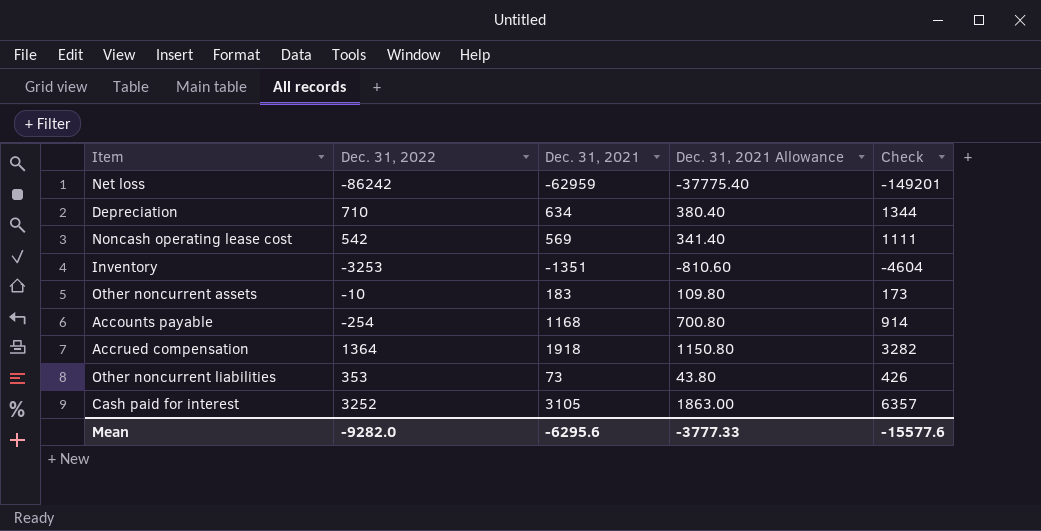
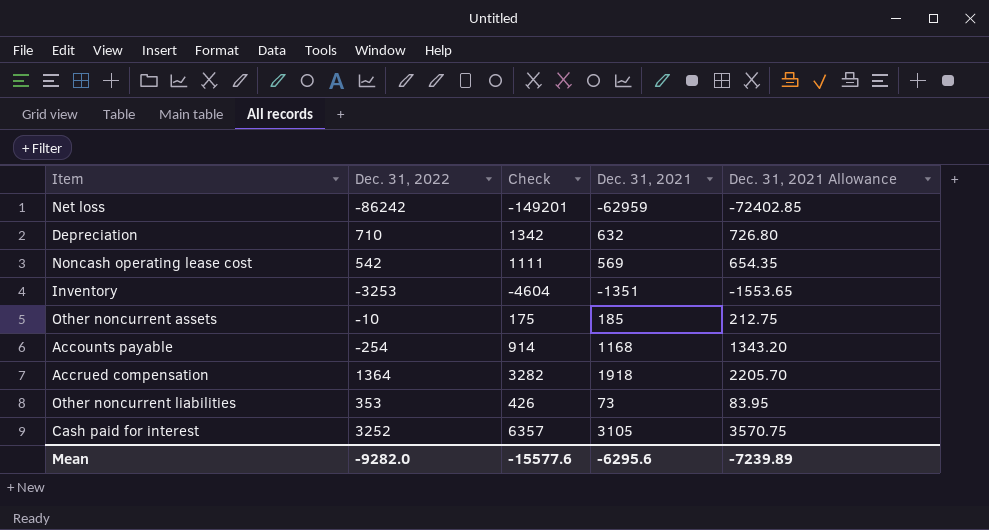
column Check | position: 5 -> 3
column Dec. 31, 2021 Allowance | formula: [Dec. 31, 2021] * 0.6 -> [Dec. 31, 2021] * 1.15
Depreciation | Check: 1344 -> 1342
Depreciation | Dec. 31, 2021: 634 -> 632
Other noncurrent assets | Check: 173 -> 175
Other noncurrent assets | Dec. 31, 2021: 183 -> 185
Mean | Dec. 31, 2021 Allowance: -3777.33 -> -7239.89

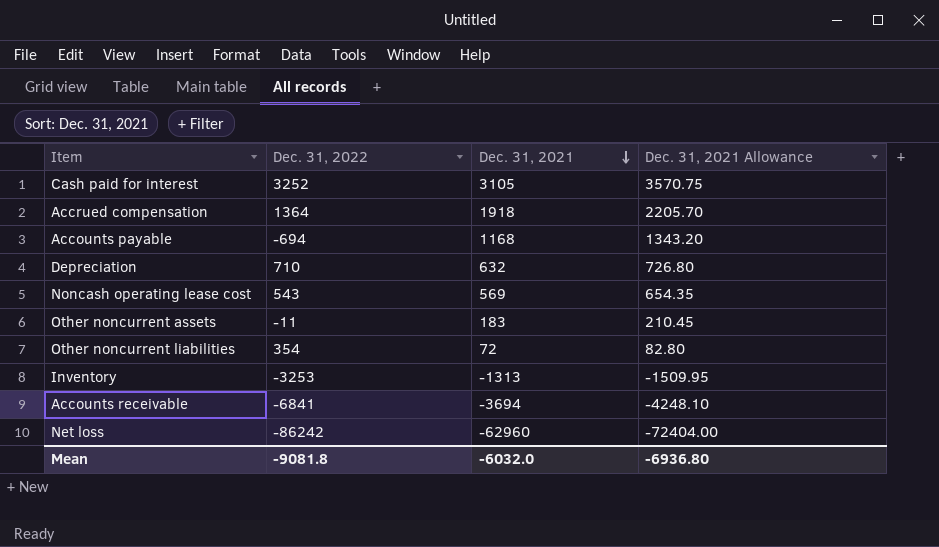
row order: none -> Dec. 31, 2021 descending
column Check | formula: [Dec. 31, 2022] + [Dec. 31, 2021] -> none
Accounts payable | Dec. 31, 2022: -254 -> -694
Noncash operating lease cost | Dec. 31, 2022: 542 -> 543
Other noncurrent assets | Dec. 31, 2022: -10 -> -11
Other noncurrent assets | Dec. 31, 2021: 185 -> 183
Other noncurrent assets | Dec. 31, 2021 Allowance: 212.75 -> 210.45
Other noncurrent liabilities | Dec. 31, 2022: 353 -> 354
Other noncurrent liabilities | Dec. 31, 2021: 73 -> 72
Other noncurrent liabilities | Dec. 31, 2021 Allowance: 83.95 -> 82.80
Inventory | Dec. 31, 2021: -1351 -> -1313
Inventory | Dec. 31, 2021 Allowance: -1553.65 -> -1509.95
row Accounts receivable: none -> -6841 | -3694 | -4248.10
Net loss | Dec. 31, 2021: -62959 -> -62960
Net loss | Dec. 31, 2021 Allowance: -72402.85 -> -72404.00
Mean | Dec. 31, 2022: -9282.0 -> -9081.8
Mean | Dec. 31, 2021: -6295.6 -> -6032.0
Mean | Dec. 31, 2021 Allowance: -7239.89 -> -6936.80

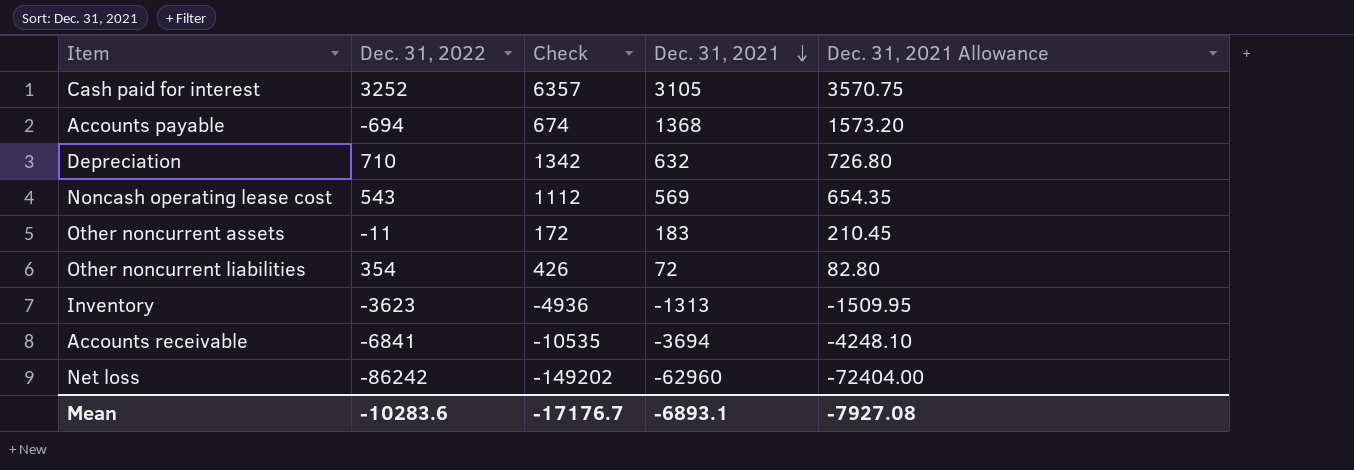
column Check | formula: none -> [Dec. 31, 2022] + [Dec. 31, 2021]
row Accrued compensation: 1364 | 1918 | 2205.70 -> none
Accounts payable | Dec. 31, 2021: 1168 -> 1368
Accounts payable | Dec. 31, 2021 Allowance: 1343.20 -> 1573.20
Inventory | Dec. 31, 2022: -3253 -> -3623
Mean | Dec. 31, 2022: -9081.8 -> -10283.6
Mean | Dec. 31, 2021: -6032.0 -> -6893.1
Mean | Dec. 31, 2021 Allowance: -6936.80 -> -7927.08

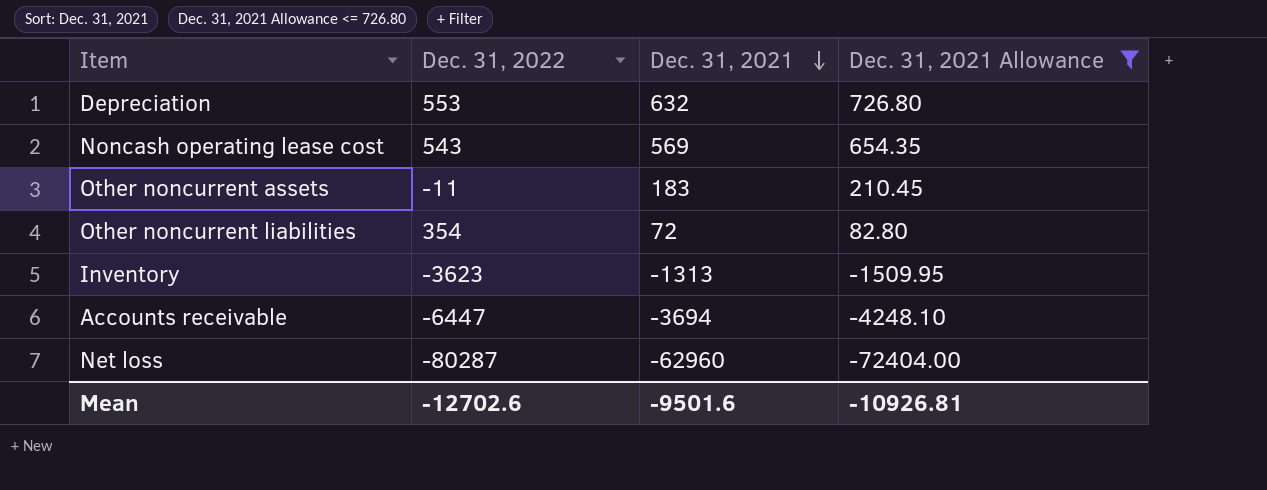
filter: none -> Dec. 31, 2021 Allowance <= 726.80
column Check | formula: [Dec. 31, 2022] + [Dec. 31, 2021] -> none
Depreciation | Dec. 31, 2022: 710 -> 553
Accounts receivable | Dec. 31, 2022: -6841 -> -6447
Net loss | Dec. 31, 2022: -86242 -> -80287
Mean | Dec. 31, 2022: -10283.6 -> -12702.6
Mean | Dec. 31, 2021: -6893.1 -> -9501.6
Mean | Dec. 31, 2021 Allowance: -7927.08 -> -10926.81

